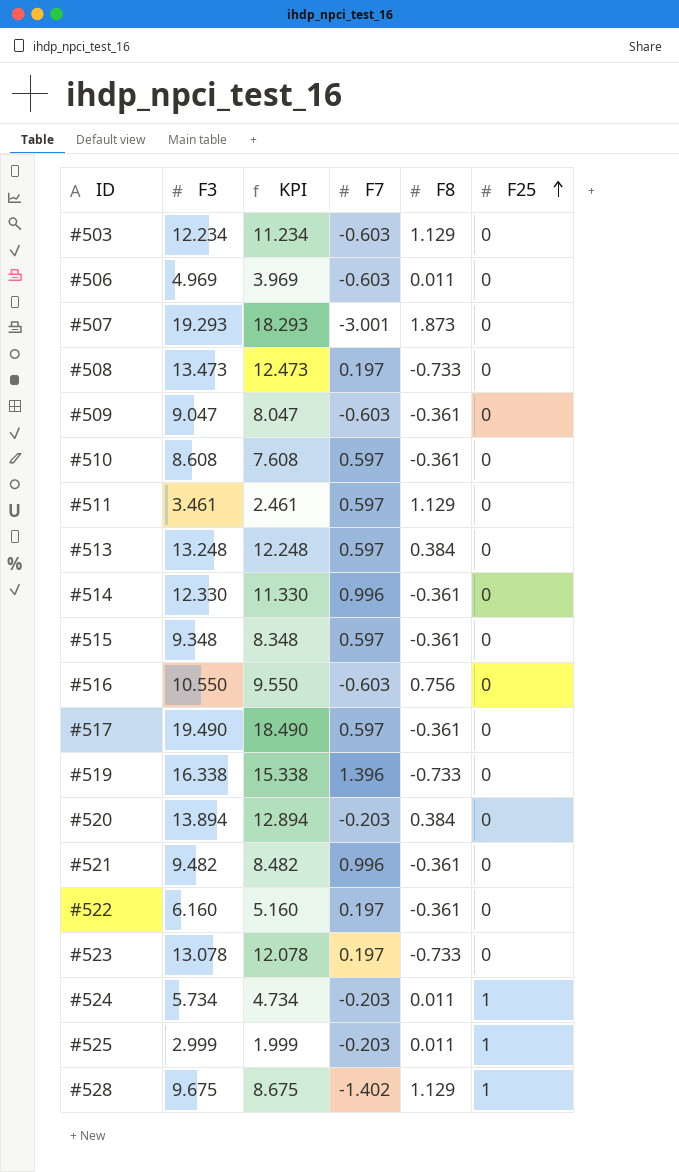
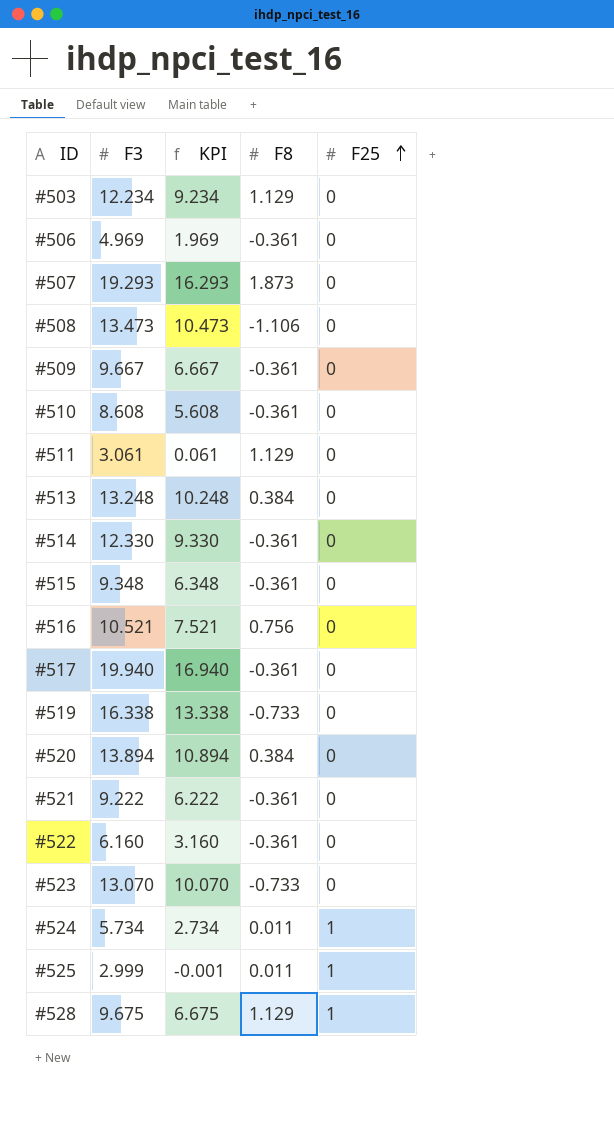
column F7 | position: 4 -> none
column KPI | formula: [F3] - 1 -> [F3] - 3
#506 | F8: 0.011 -> -0.361
#508 | F8: -0.733 -> -1.106
#509 | F3: 9.047 -> 9.667
#511 | F3: 3.461 -> 3.061
#516 | F3: 10.550 -> 10.521
#517 | F3: 19.490 -> 19.940
#521 | F3: 9.482 -> 9.222
#523 | F3: 13.078 -> 13.070

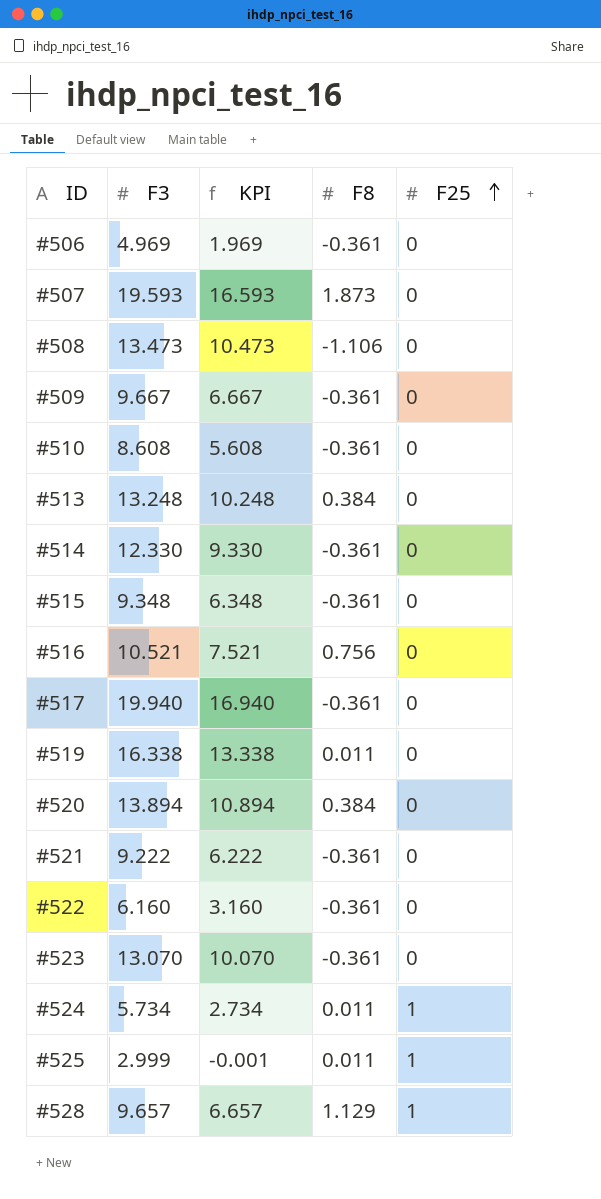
row #503: 12.234 | 9.234 | 1.129 | 0 -> none
row #511: 3.061 | 0.061 | 1.129 | 0 -> none
#507 | F3: 19.293 -> 19.593
#507 | KPI: 16.293 -> 16.593
#519 | F8: -0.733 -> 0.011
#523 | F8: -0.733 -> -0.361
#528 | F3: 9.675 -> 9.657
#528 | KPI: 6.675 -> 6.657

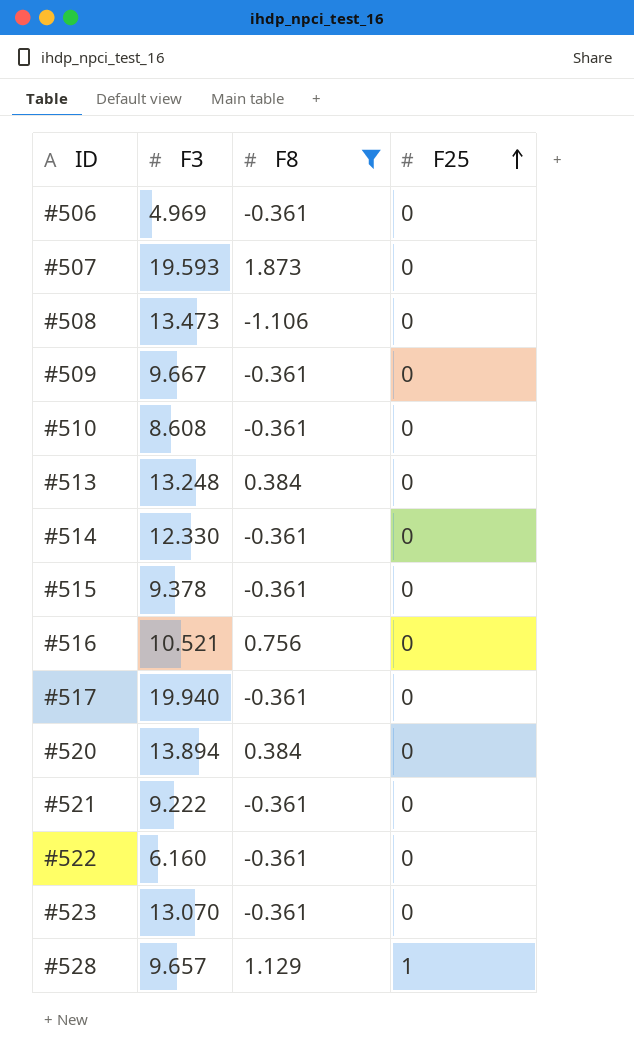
filter: none -> F8 != 0.011
column KPI | formula: [F3] - 3 -> none
#515 | F3: 9.348 -> 9.378

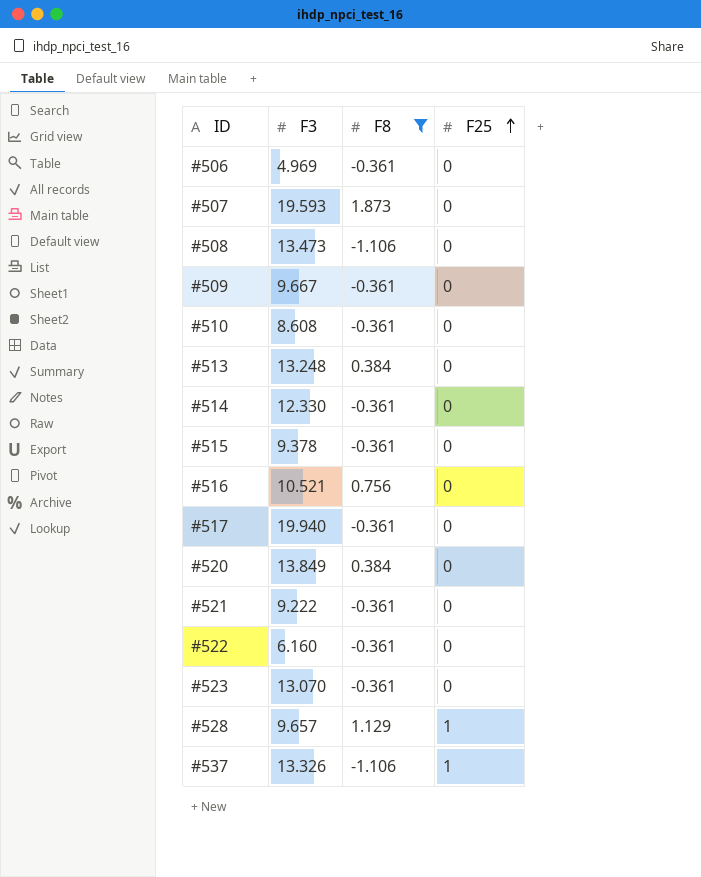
#520 | F3: 13.894 -> 13.849
row #537: none -> 13.326 | -1.106 | 1

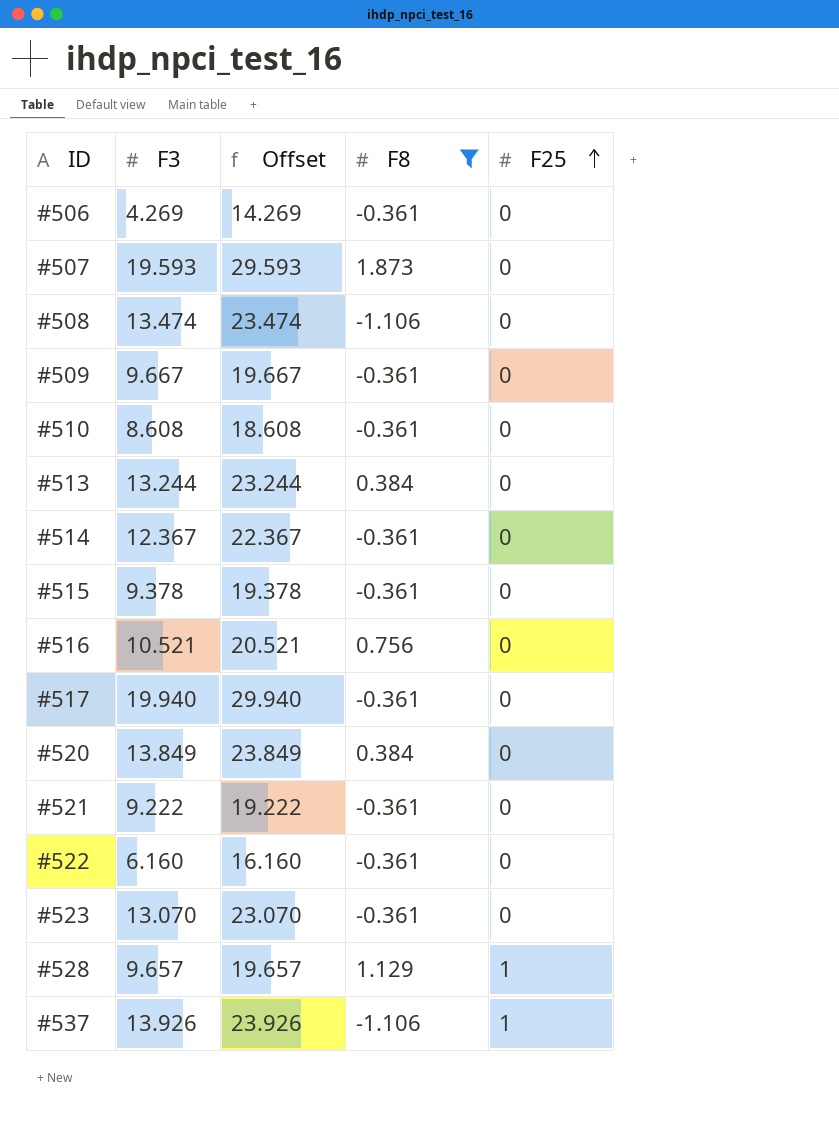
column Offset | formula: none -> [F3] + 10
#506 | F3: 4.969 -> 4.269
#508 | F3: 13.473 -> 13.474
#513 | F3: 13.248 -> 13.244
#514 | F3: 12.330 -> 12.367
#537 | F3: 13.326 -> 13.926

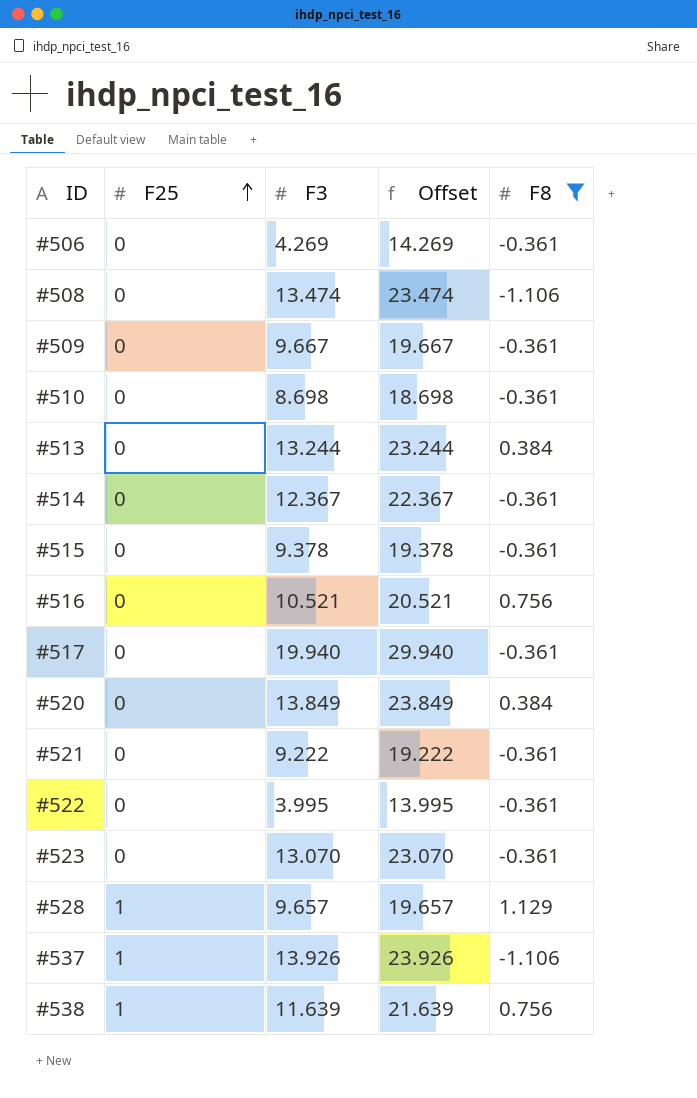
column F25 | position: 5 -> 2
row #507: 19.593 | 29.593 | 1.873 | 0 -> none
#510 | F3: 8.608 -> 8.698
#510 | Offset: 18.608 -> 18.698
#522 | F3: 6.160 -> 3.995
#522 | Offset: 16.160 -> 13.995
row #538: none -> 1 | 11.639 | 21.639 | 0.756

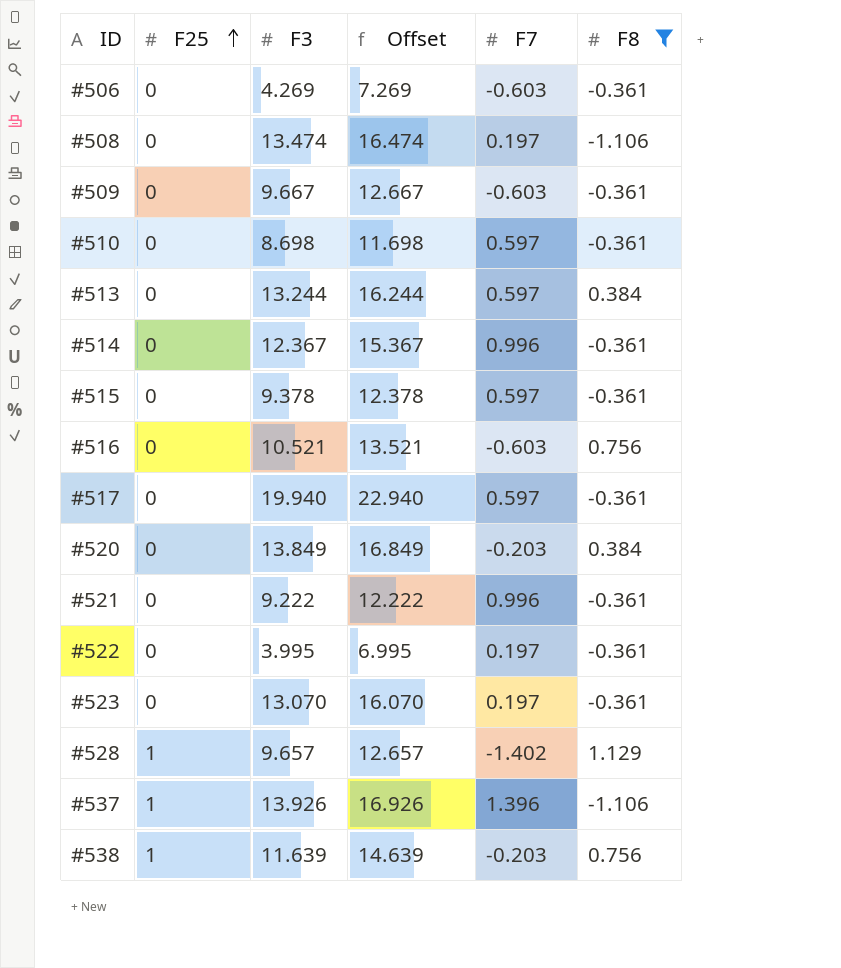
column Offset | formula: [F3] + 10 -> [F3] + 3
column F7 | position: none -> 5

